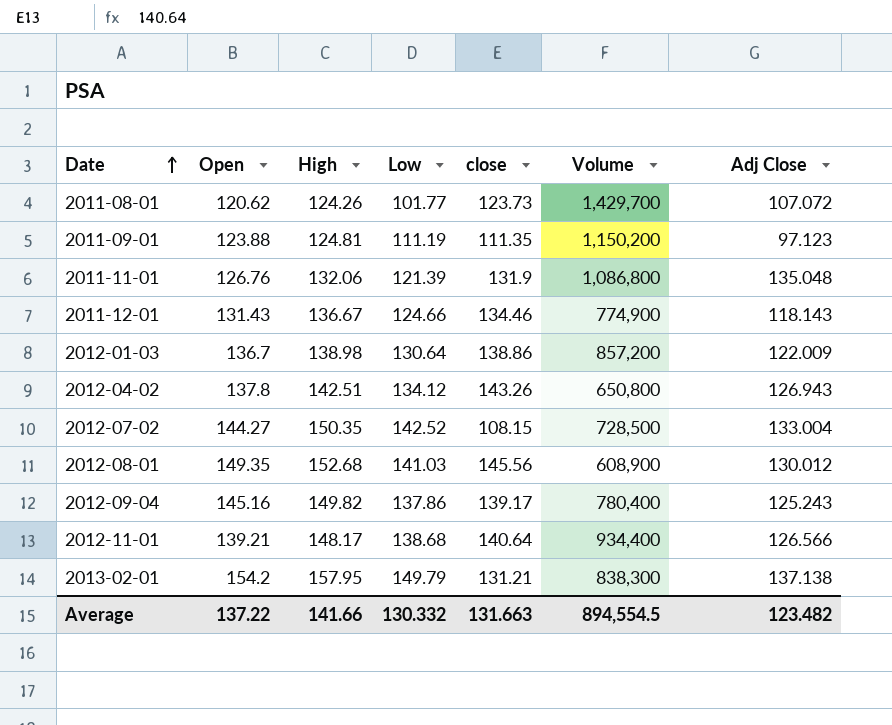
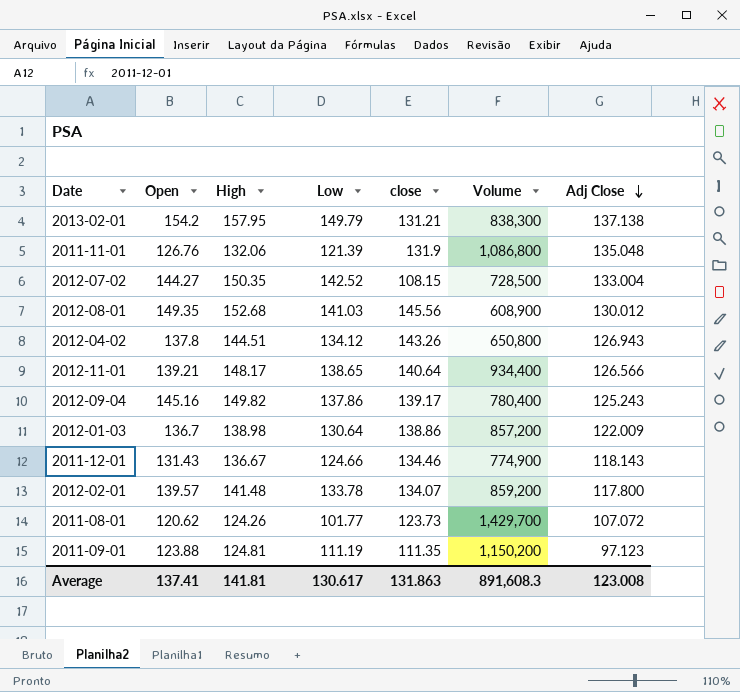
row order: Date ascending -> Adj Close descending
2012-04-02 | High: 142.51 -> 144.51
2012-11-01 | Low: 138.68 -> 138.65
row 2012-02-01: none -> 139.57 | 141.48 | 133.78 | 134.07 | 859,200 | 117.800
Average | Open: 137.22 -> 137.41
Average | High: 141.66 -> 141.81
Average | Low: 130.332 -> 130.617
Average | close: 131.663 -> 131.863
Average | Volume: 894,554.5 -> 891,608.3
Average | Adj Close: 123.482 -> 123.008

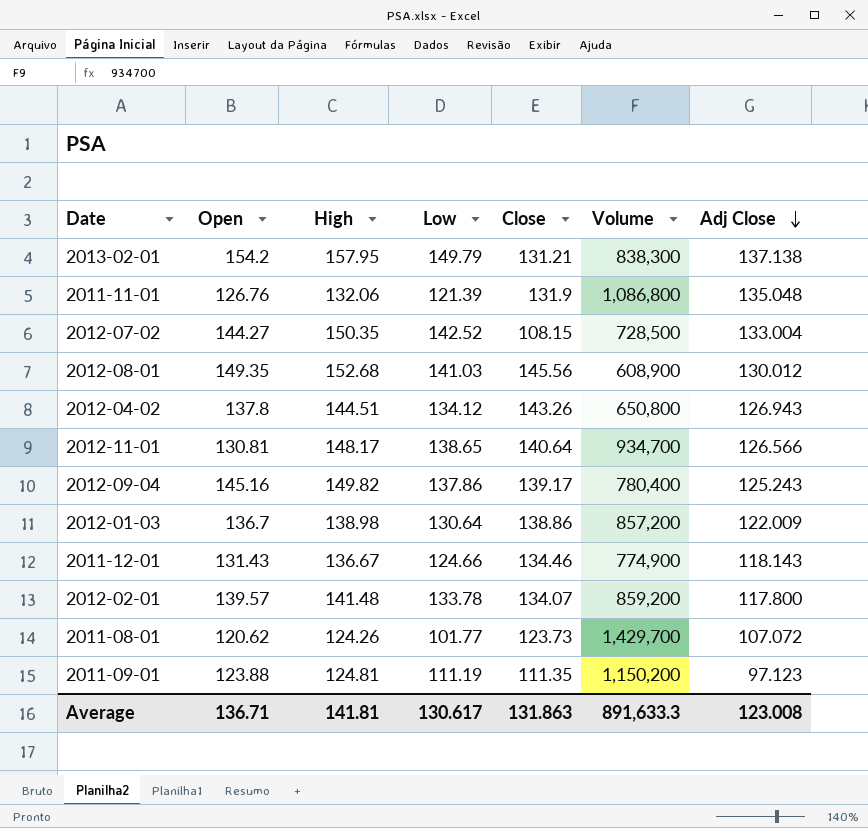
column name: close -> Close
2012-11-01 | Open: 139.21 -> 130.81
2012-11-01 | Volume: 934,400 -> 934,700
Average | Open: 137.41 -> 136.71
Average | Volume: 891,608.3 -> 891,633.3

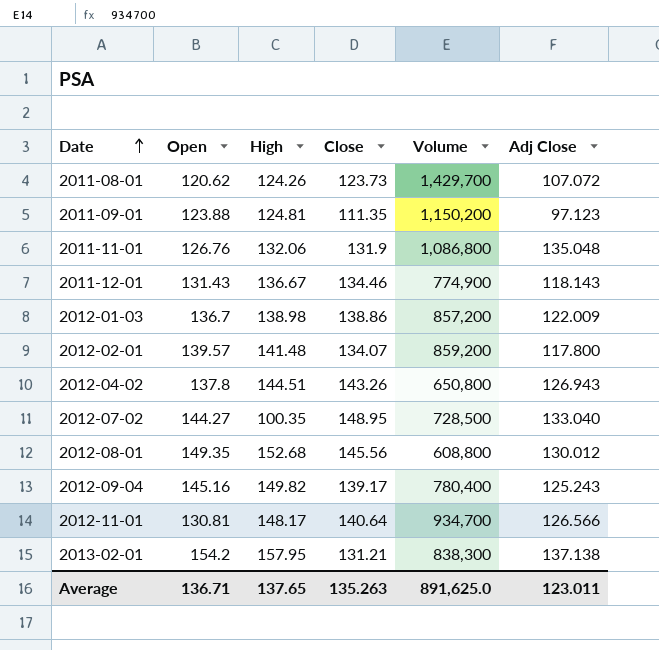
row order: Adj Close descending -> Date ascending
column Low | position: 4 -> none
2012-07-02 | High: 150.35 -> 100.35
2012-07-02 | Close: 108.15 -> 148.95
2012-07-02 | Adj Close: 133.004 -> 133.040
2012-08-01 | Volume: 608,900 -> 608,800
Average | High: 141.81 -> 137.65
Average | Close: 131.863 -> 135.263
Average | Volume: 891,633.3 -> 891,625.0
Average | Adj Close: 123.008 -> 123.011

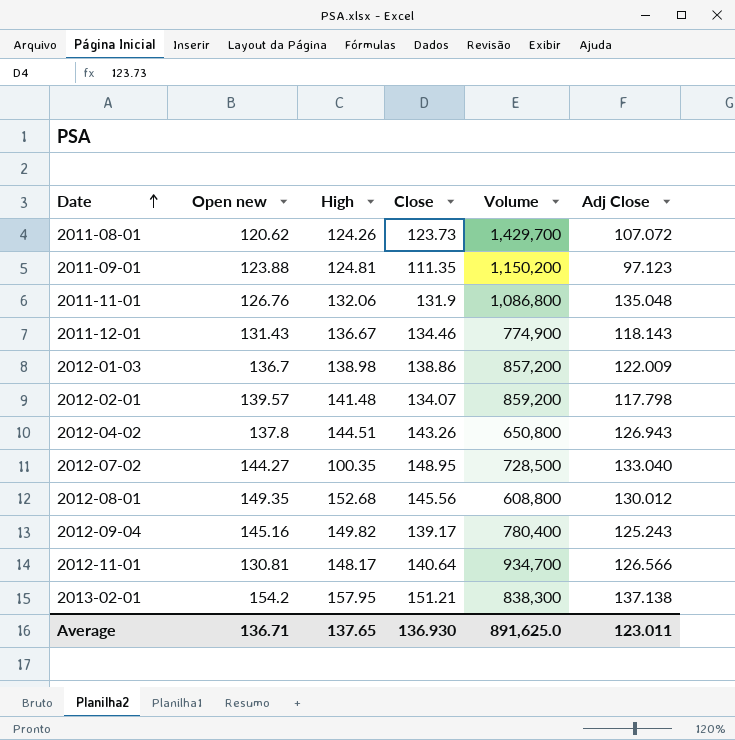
column name: Open -> Open new
2012-02-01 | Adj Close: 117.800 -> 117.798
2013-02-01 | Close: 131.21 -> 151.21
Average | Close: 135.263 -> 136.930

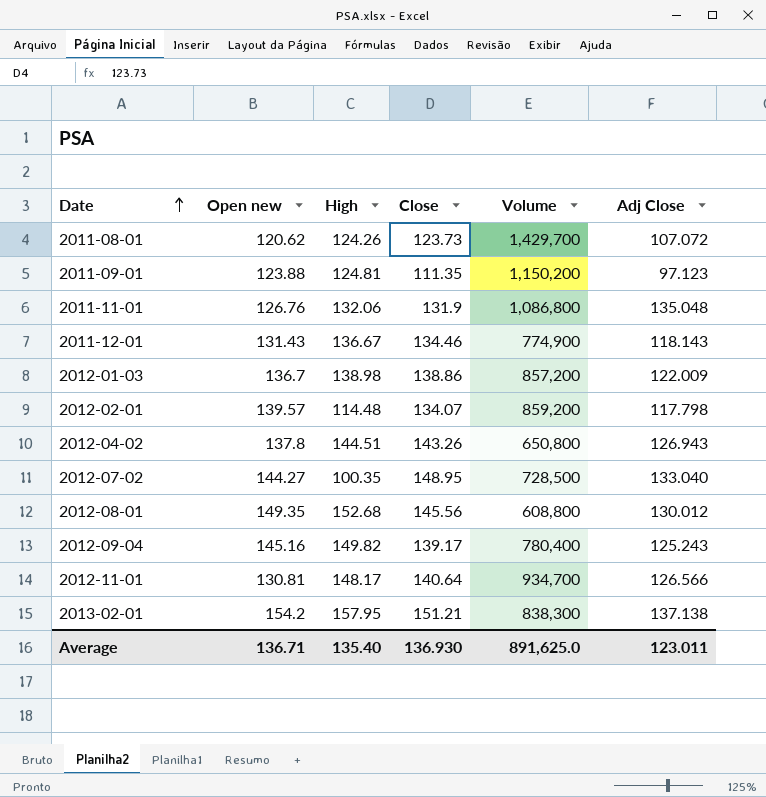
2012-02-01 | High: 141.48 -> 114.48
Average | High: 137.65 -> 135.40

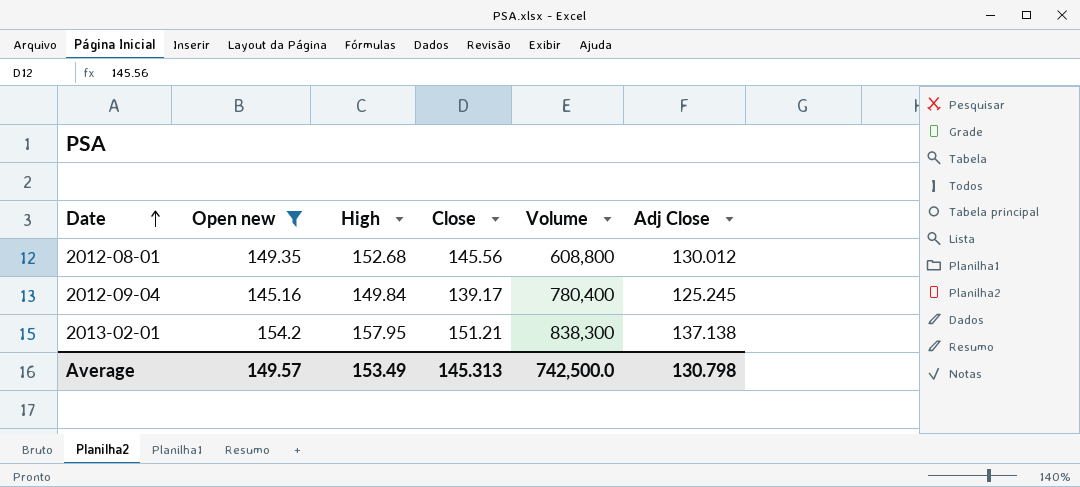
filter: none -> Open new >= 145.16
2012-09-04 | High: 149.82 -> 149.84
2012-09-04 | Adj Close: 125.243 -> 125.245
Average | Open new: 136.71 -> 149.57
Average | High: 135.40 -> 153.49
Average | Close: 136.930 -> 145.313
Average | Volume: 891,625.0 -> 742,500.0
Average | Adj Close: 123.011 -> 130.798

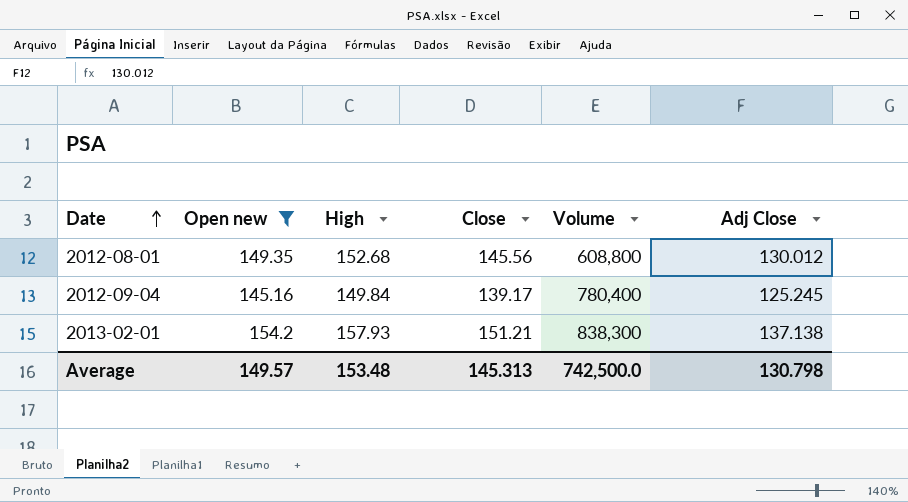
2013-02-01 | High: 157.95 -> 157.93
Average | High: 153.49 -> 153.48

